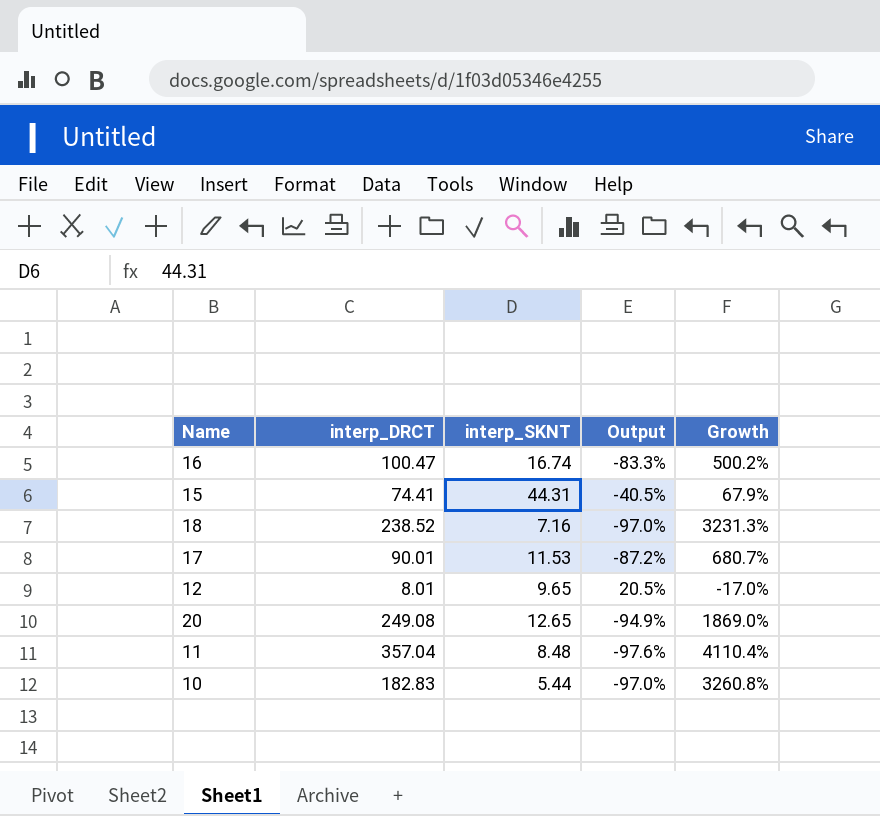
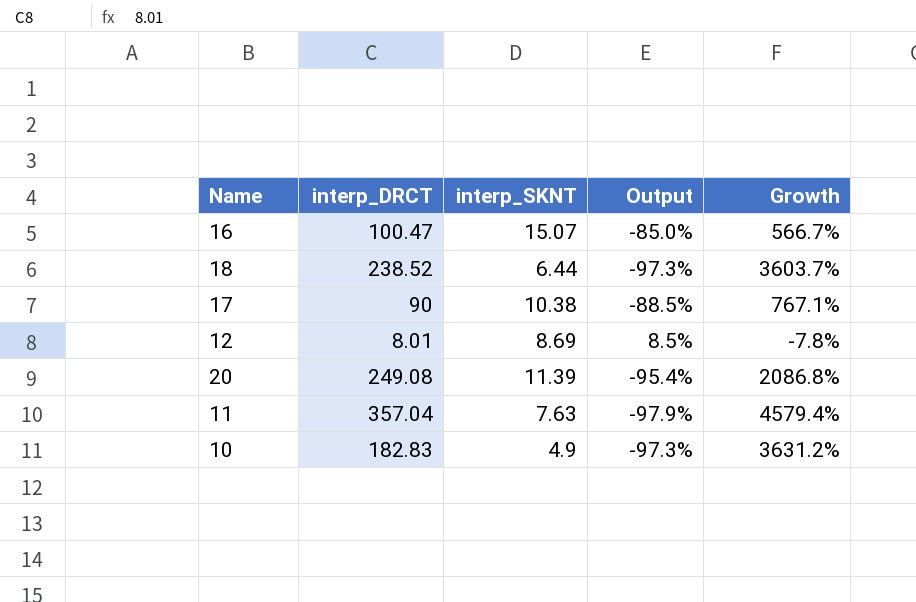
row 15: 74.41 | 44.31 | -40.5% | 67.9% -> none
16 | interp_SKNT: 16.74 -> 15.07
16 | Output: -83.3% -> -85.0%
16 | Growth: 500.2% -> 566.7%
18 | interp_SKNT: 7.16 -> 6.44
18 | Output: -97.0% -> -97.3%
18 | Growth: 3231.3% -> 3603.7%
17 | interp_DRCT: 90.01 -> 90
17 | interp_SKNT: 11.53 -> 10.38
17 | Output: -87.2% -> -88.5%
17 | Growth: 680.7% -> 767.1%
12 | interp_SKNT: 9.65 -> 8.69
12 | Output: 20.5% -> 8.5%
12 | Growth: -17.0% -> -7.8%
20 | interp_SKNT: 12.65 -> 11.39
20 | Output: -94.9% -> -95.4%
20 | Growth: 1869.0% -> 2086.8%
11 | interp_SKNT: 8.48 -> 7.63
11 | Output: -97.6% -> -97.9%
11 | Growth: 4110.4% -> 4579.4%
10 | interp_SKNT: 5.44 -> 4.9
10 | Output: -97.0% -> -97.3%
10 | Growth: 3260.8% -> 3631.2%

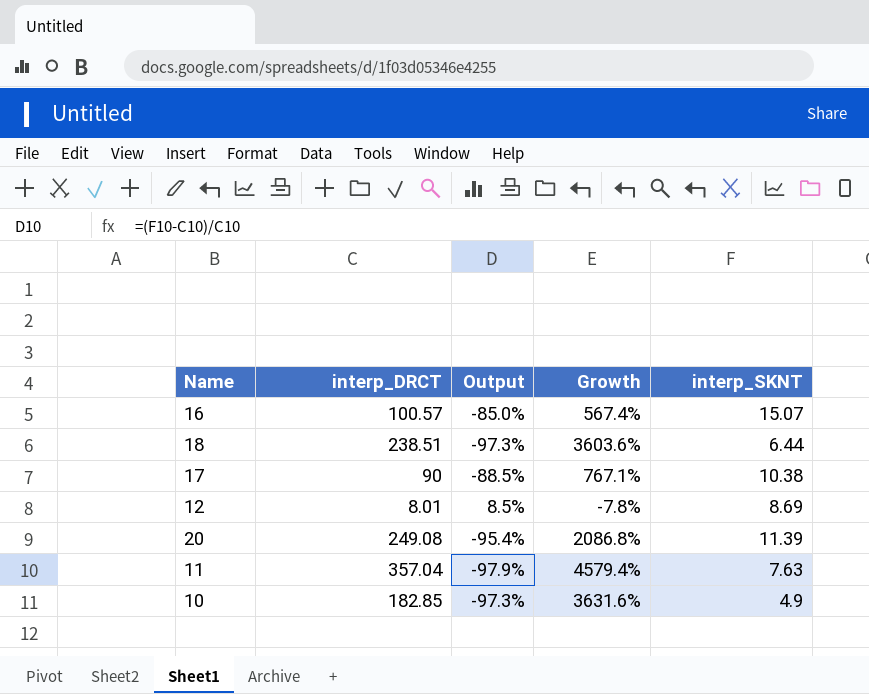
column interp_SKNT | position: 3 -> 5
16 | interp_DRCT: 100.47 -> 100.57
16 | Growth: 566.7% -> 567.4%
18 | interp_DRCT: 238.52 -> 238.51
18 | Growth: 3603.7% -> 3603.6%
10 | interp_DRCT: 182.83 -> 182.85
10 | Growth: 3631.2% -> 3631.6%

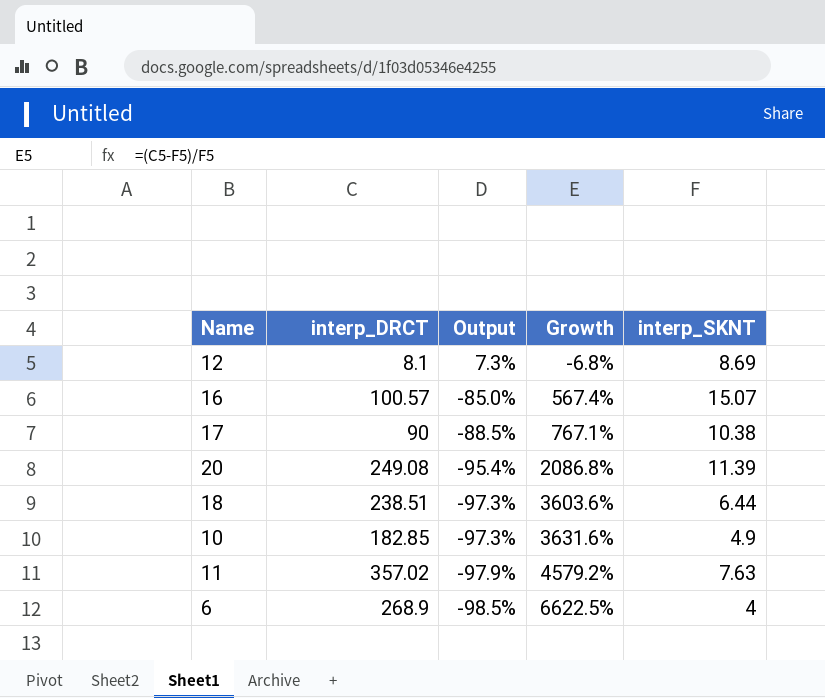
row order: none -> Output descending
12 | interp_DRCT: 8.01 -> 8.1
12 | Output: 8.5% -> 7.3%
12 | Growth: -7.8% -> -6.8%
11 | interp_DRCT: 357.04 -> 357.02
11 | Growth: 4579.4% -> 4579.2%
row 6: none -> 268.9 | -98.5% | 6622.5% | 4

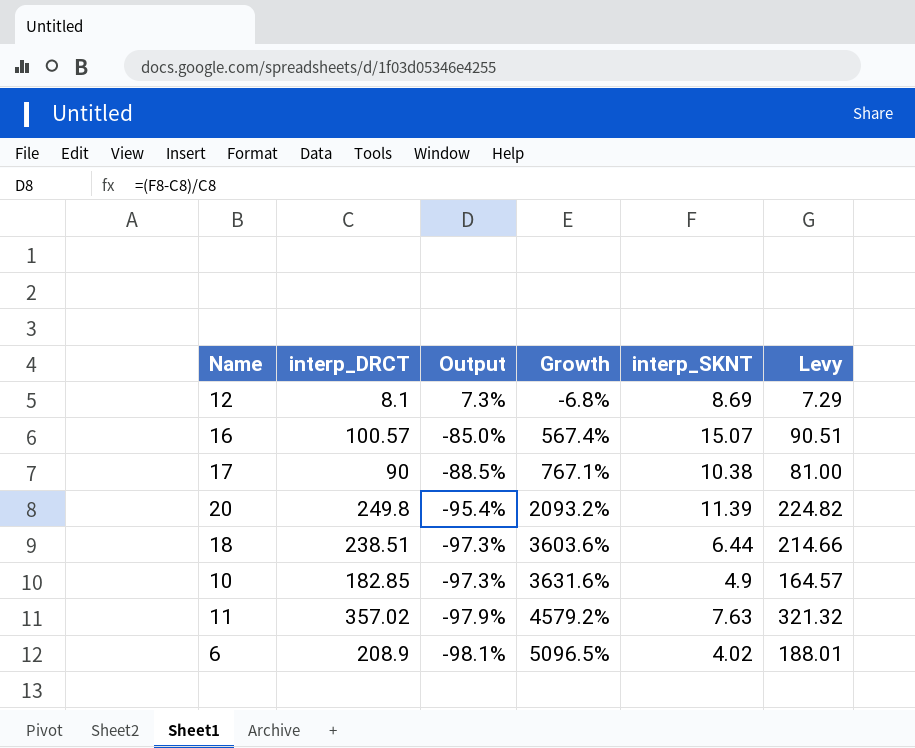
column Levy | formula: none -> [interp_DRCT] * 0.9
20 | interp_DRCT: 249.08 -> 249.8
20 | Growth: 2086.8% -> 2093.2%
6 | interp_DRCT: 268.9 -> 208.9
6 | Output: -98.5% -> -98.1%
6 | Growth: 6622.5% -> 5096.5%
6 | interp_SKNT: 4 -> 4.02

